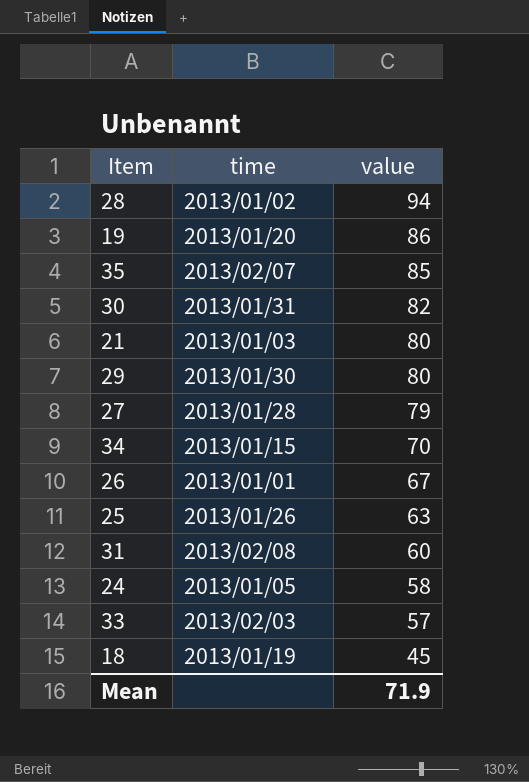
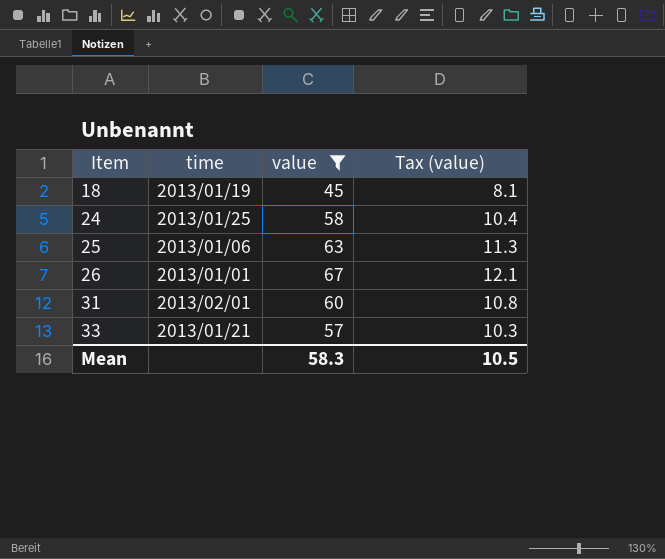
filter: none -> value <= 67
row order: value descending -> Item ascending
column Tax (value) | formula: none -> [value] * 0.18
24 | time: 2013/01/05 -> 2013/01/25
25 | time: 2013/01/26 -> 2013/01/06
31 | time: 2013/02/08 -> 2013/02/01
33 | time: 2013/02/03 -> 2013/01/21
Mean | value: 71.9 -> 58.3

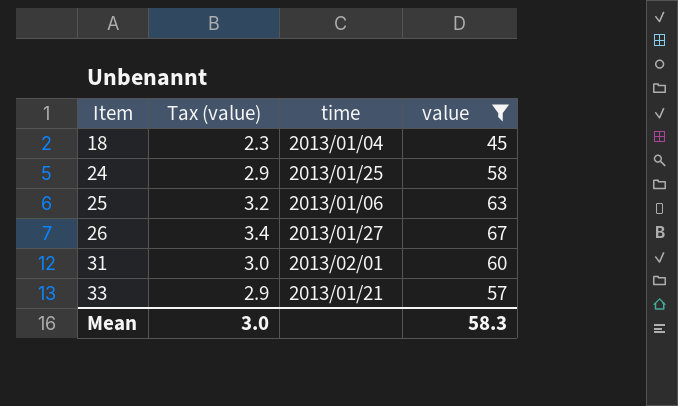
column Tax (value) | formula: [value] * 0.18 -> [value] * 0.05
column Tax (value) | position: 4 -> 2
18 | time: 2013/01/19 -> 2013/01/04
26 | time: 2013/01/01 -> 2013/01/27
Mean | Tax (value): 10.5 -> 3.0

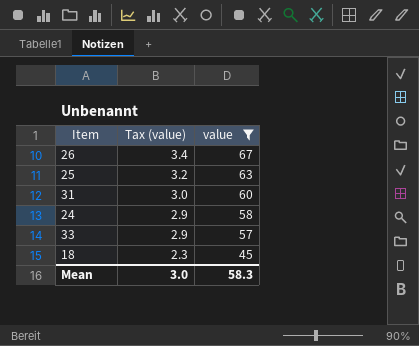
row order: Item ascending -> Tax (value) descending
column time | position: 3 -> none

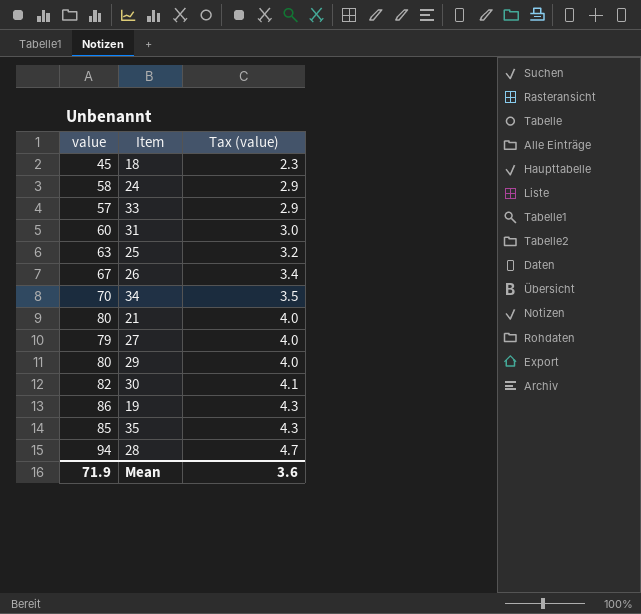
filter: value <= 67 -> none
row order: Tax (value) descending -> Tax (value) ascending
column value | position: 3 -> 1
Mean | value: 58.3 -> 71.9
Mean | Tax (value): 3.0 -> 3.6

